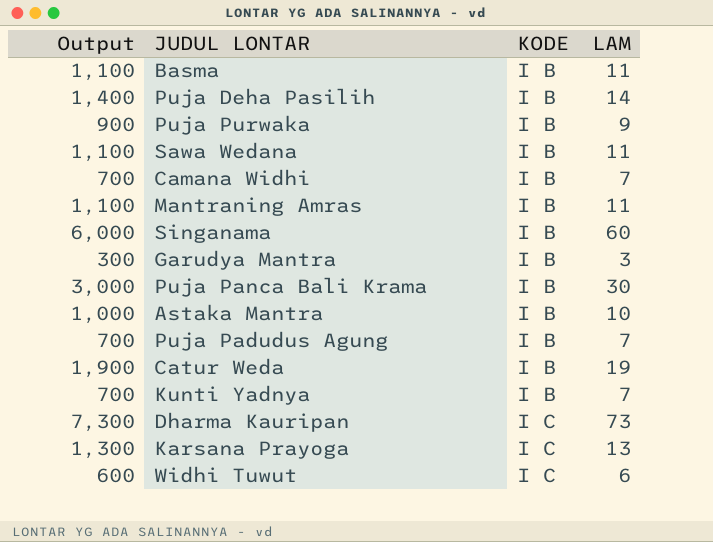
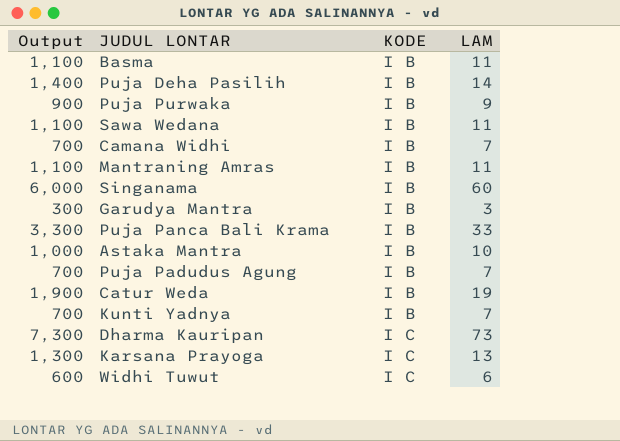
Puja Panca Bali Krama | Output: 3,000 -> 3,300
Puja Panca Bali Krama | LAM: 30 -> 33

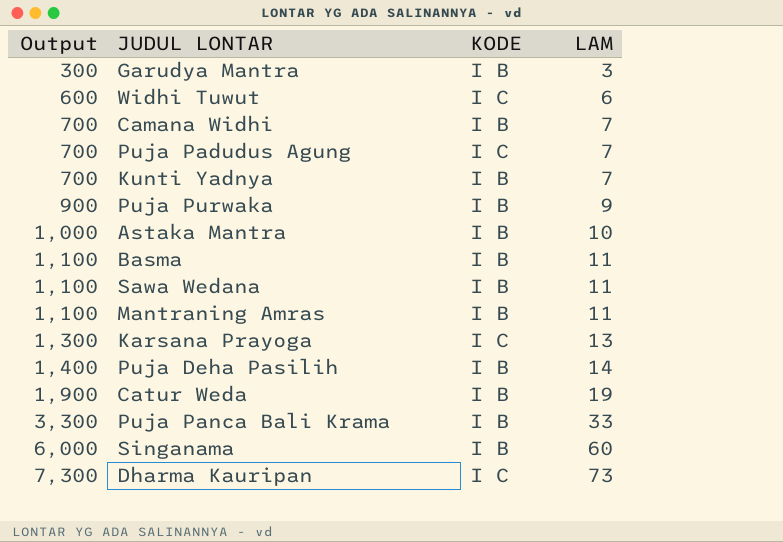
row order: KODE ascending -> Output ascending
Puja Padudus Agung | KODE: I B -> I C

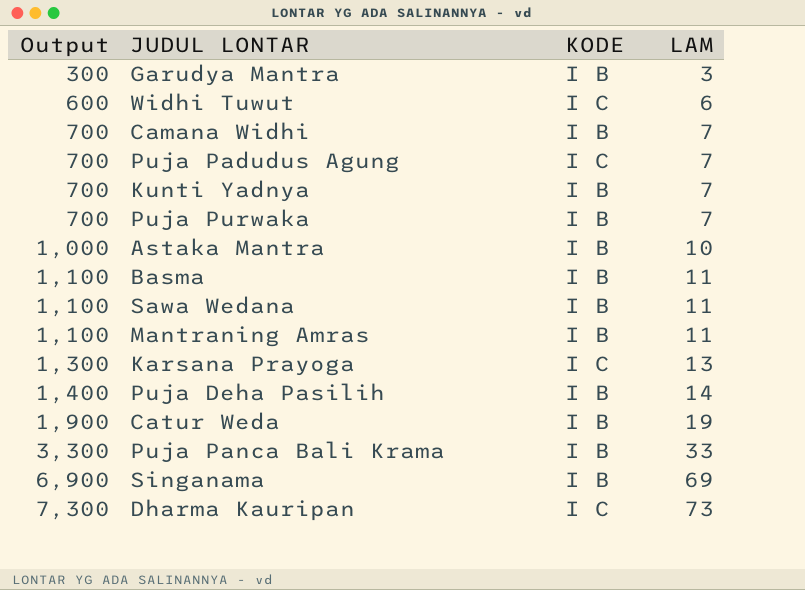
Puja Purwaka | Output: 900 -> 700
Puja Purwaka | LAM: 9 -> 7
Singanama | Output: 6,000 -> 6,900
Singanama | LAM: 60 -> 69

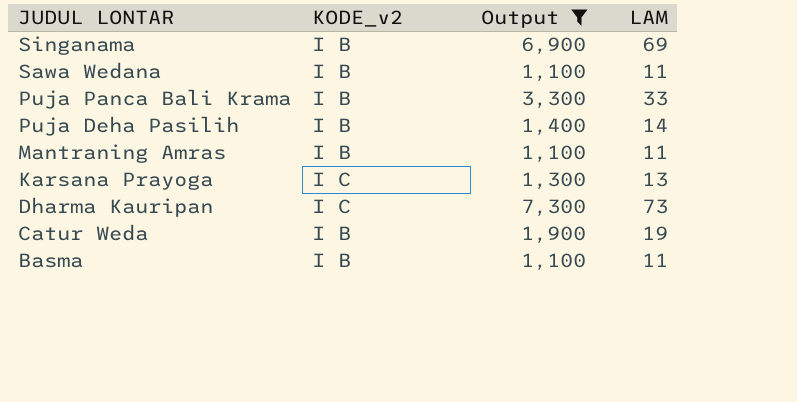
filter: none -> Output >= 1,100
row order: Output ascending -> JUDUL LONTAR descending
column name: KODE -> KODE_v2
column Output | position: 1 -> 3

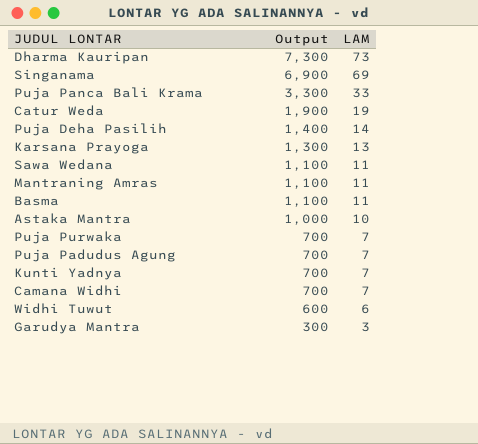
filter: Output >= 1,100 -> none
row order: JUDUL LONTAR descending -> Output descending
column KODE_v2 | position: 2 -> none

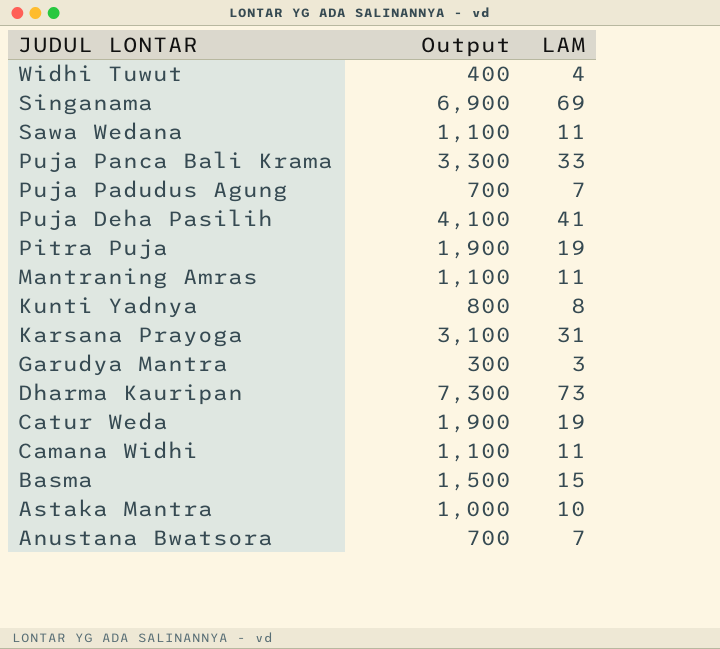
row order: Output descending -> JUDUL LONTAR descending
row Puja Purwaka: 700 | 7 -> none
Widhi Tuwut | Output: 600 -> 400
Widhi Tuwut | LAM: 6 -> 4
Puja Deha Pasilih | Output: 1,400 -> 4,100
Puja Deha Pasilih | LAM: 14 -> 41
row Pitra Puja: none -> 1,900 | 19
Kunti Yadnya | Output: 700 -> 800
Kunti Yadnya | LAM: 7 -> 8
Karsana Prayoga | Output: 1,300 -> 3,100
Karsana Prayoga | LAM: 13 -> 31
Camana Widhi | Output: 700 -> 1,100
Camana Widhi | LAM: 7 -> 11
Basma | Output: 1,100 -> 1,500
Basma | LAM: 11 -> 15
row Anustana Bwatsora: none -> 700 | 7

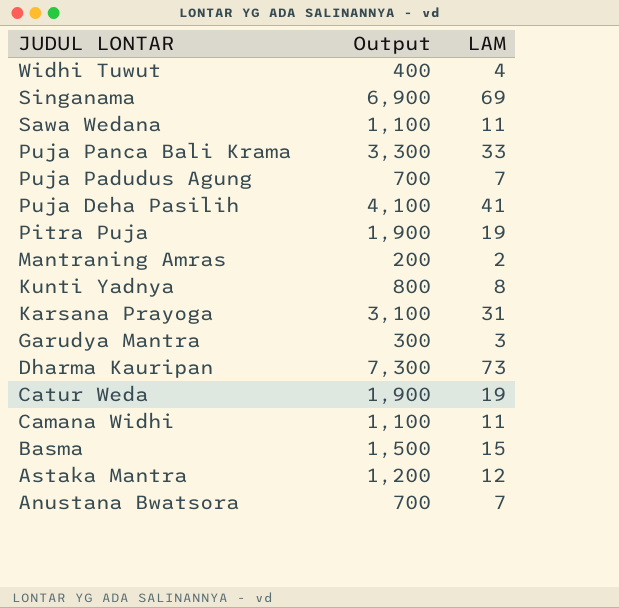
Mantraning Amras | Output: 1,100 -> 200
Mantraning Amras | LAM: 11 -> 2
Astaka Mantra | Output: 1,000 -> 1,200
Astaka Mantra | LAM: 10 -> 12

